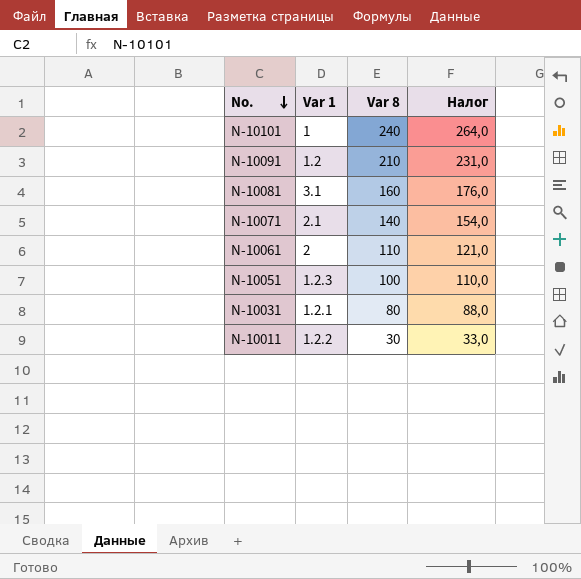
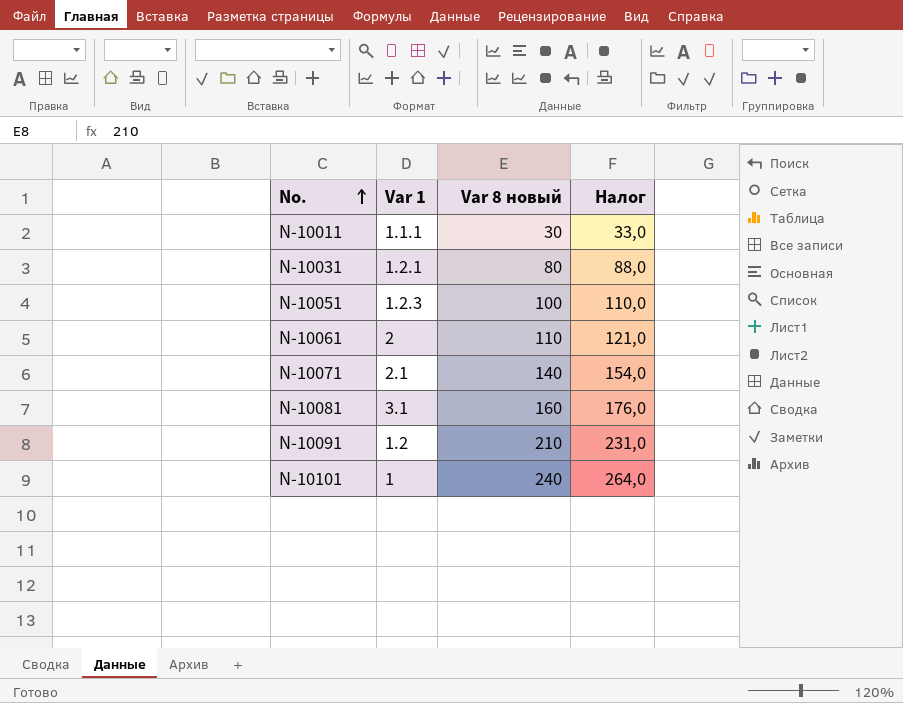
row order: No. descending -> No. ascending
column name: Var 8 -> Var 8 новый
N-10011 | Var 1: 1.2.2 -> 1.1.1

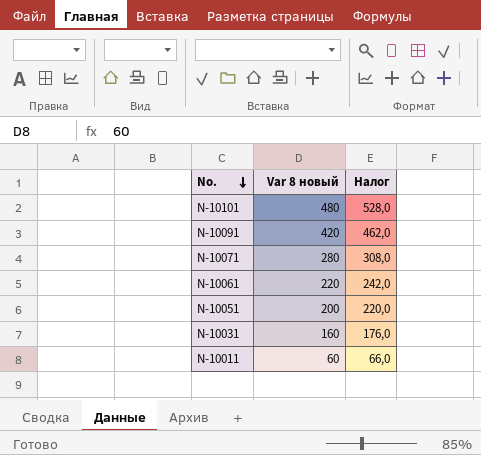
row order: No. ascending -> No. descending
column Var 1 | position: 2 -> none
row N-10081: 3.1 | 160 | 176,0 -> none
N-10101 | Var 8 новый: 240 -> 480
N-10101 | Налог: 264,0 -> 528,0
N-10091 | Var 8 новый: 210 -> 420
N-10091 | Налог: 231,0 -> 462,0
N-10071 | Var 8 новый: 140 -> 280
N-10071 | Налог: 154,0 -> 308,0
N-10061 | Var 8 новый: 110 -> 220
N-10061 | Налог: 121,0 -> 242,0
N-10051 | Var 8 новый: 100 -> 200
N-10051 | Налог: 110,0 -> 220,0
N-10031 | Var 8 новый: 80 -> 160
N-10031 | Налог: 88,0 -> 176,0
N-10011 | Var 8 новый: 30 -> 60
N-10011 | Налог: 33,0 -> 66,0

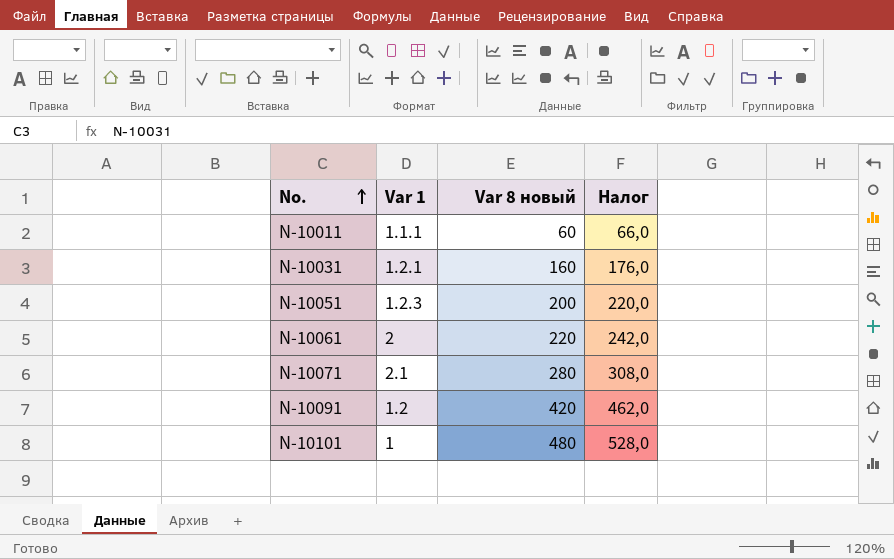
row order: No. descending -> No. ascending
column Var 1 | position: none -> 2

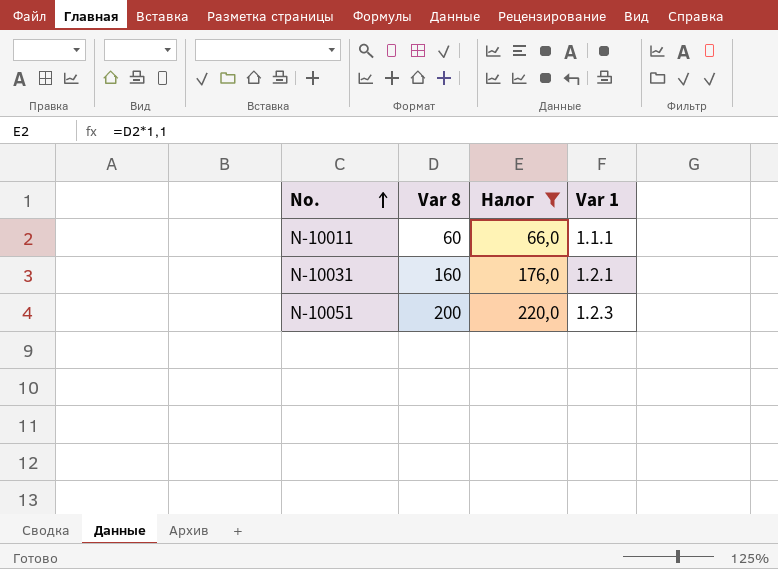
filter: none -> Налог <= 220,0
column name: Var 8 новый -> Var 8
column Var 1 | position: 2 -> 4

